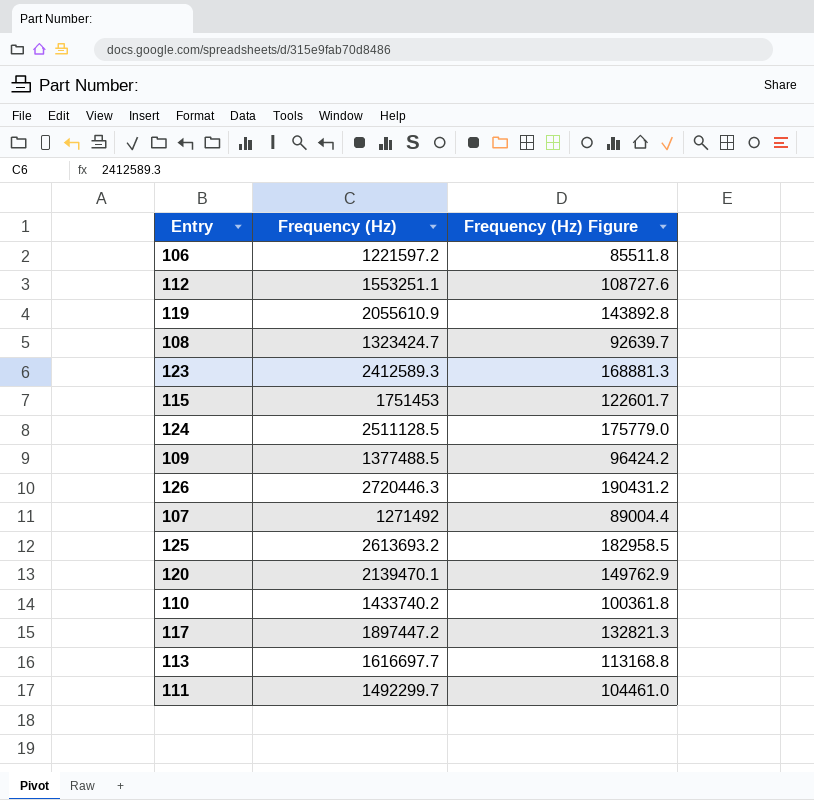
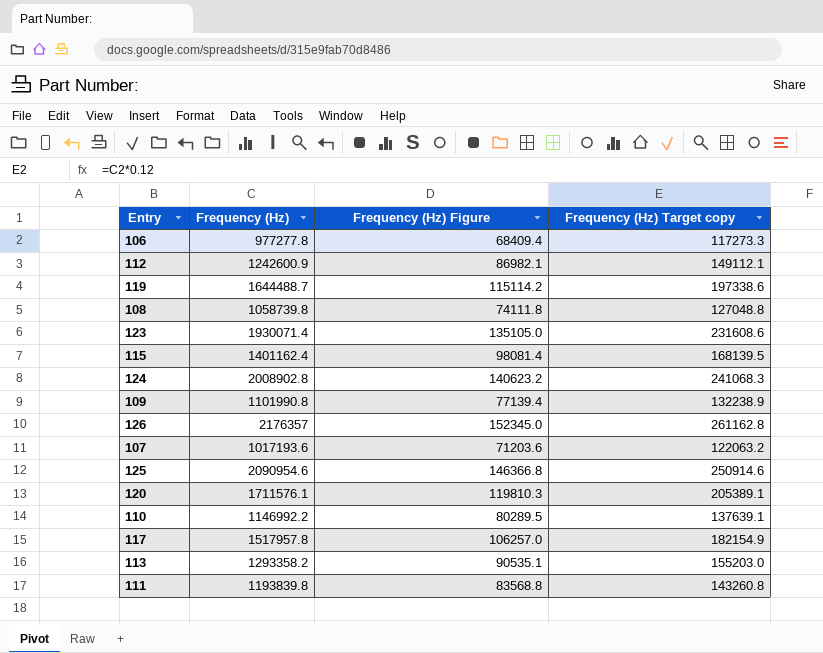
column Frequency (Hz) Target copy | formula: none -> [Frequency (Hz)] * 0.12
106 | Frequency (Hz): 1221597.2 -> 977277.8
106 | Frequency (Hz) Figure: 85511.8 -> 68409.4
112 | Frequency (Hz): 1553251.1 -> 1242600.9
112 | Frequency (Hz) Figure: 108727.6 -> 86982.1
119 | Frequency (Hz): 2055610.9 -> 1644488.7
119 | Frequency (Hz) Figure: 143892.8 -> 115114.2
108 | Frequency (Hz): 1323424.7 -> 1058739.8
108 | Frequency (Hz) Figure: 92639.7 -> 74111.8
123 | Frequency (Hz): 2412589.3 -> 1930071.4
123 | Frequency (Hz) Figure: 168881.3 -> 135105.0
115 | Frequency (Hz): 1751453 -> 1401162.4
115 | Frequency (Hz) Figure: 122601.7 -> 98081.4
124 | Frequency (Hz): 2511128.5 -> 2008902.8
124 | Frequency (Hz) Figure: 175779.0 -> 140623.2
109 | Frequency (Hz): 1377488.5 -> 1101990.8
109 | Frequency (Hz) Figure: 96424.2 -> 77139.4
126 | Frequency (Hz): 2720446.3 -> 2176357
126 | Frequency (Hz) Figure: 190431.2 -> 152345.0
107 | Frequency (Hz): 1271492 -> 1017193.6
107 | Frequency (Hz) Figure: 89004.4 -> 71203.6
125 | Frequency (Hz): 2613693.2 -> 2090954.6
125 | Frequency (Hz) Figure: 182958.5 -> 146366.8
120 | Frequency (Hz): 2139470.1 -> 1711576.1
120 | Frequency (Hz) Figure: 149762.9 -> 119810.3
110 | Frequency (Hz): 1433740.2 -> 1146992.2
110 | Frequency (Hz) Figure: 100361.8 -> 80289.5
117 | Frequency (Hz): 1897447.2 -> 1517957.8
117 | Frequency (Hz) Figure: 132821.3 -> 106257.0
113 | Frequency (Hz): 1616697.7 -> 1293358.2
113 | Frequency (Hz) Figure: 113168.8 -> 90535.1
111 | Frequency (Hz): 1492299.7 -> 1193839.8
111 | Frequency (Hz) Figure: 104461.0 -> 83568.8

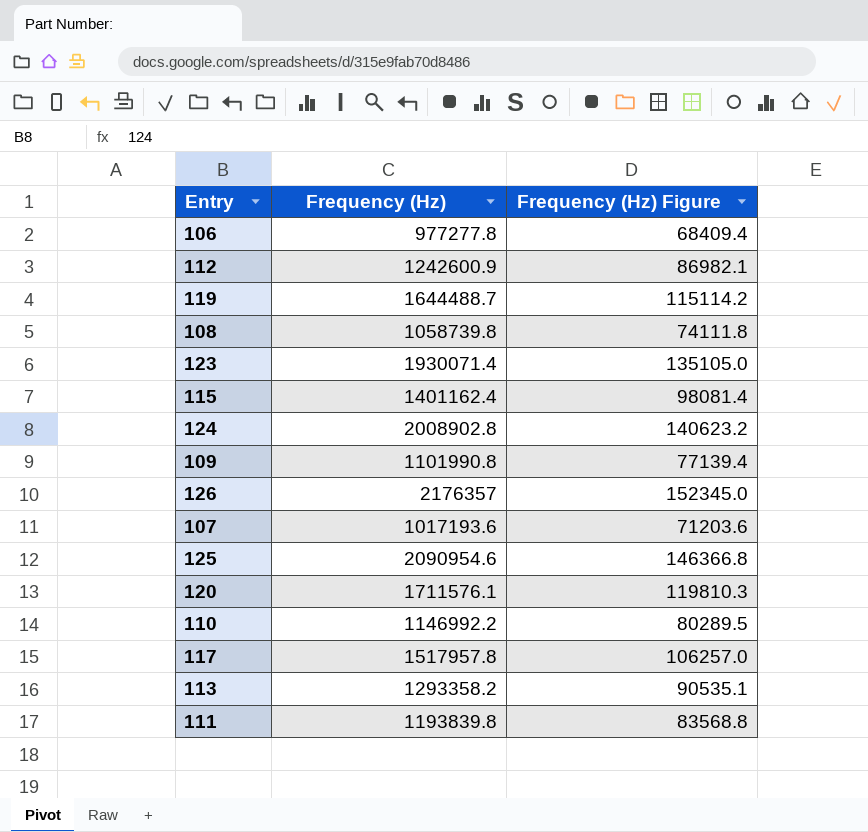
column Frequency (Hz) Target copy | formula: [Frequency (Hz)] * 0.12 -> none

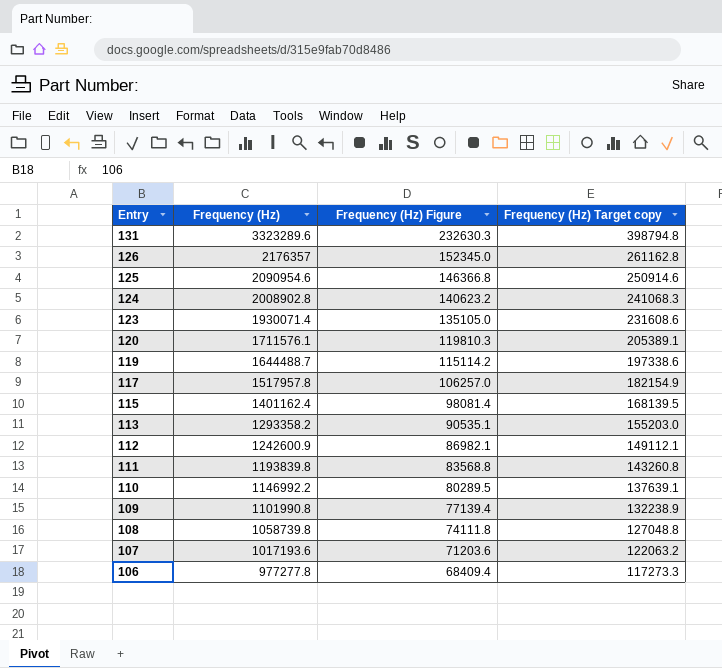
row order: none -> Entry descending
column Frequency (Hz) Target copy | formula: none -> [Frequency (Hz)] * 0.12
row 131: none -> 3323289.6 | 232630.3 | 398794.8

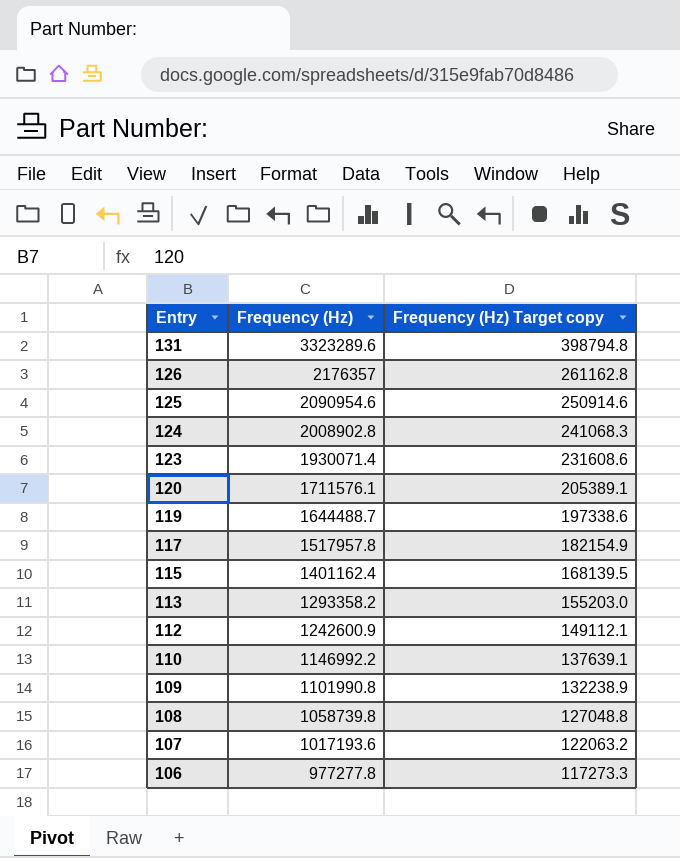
column Frequency (Hz) Figure | formula: [Frequency (Hz)] * 0.07 -> none
row 111: 1193839.8 | 83568.8 | 143260.8 -> none

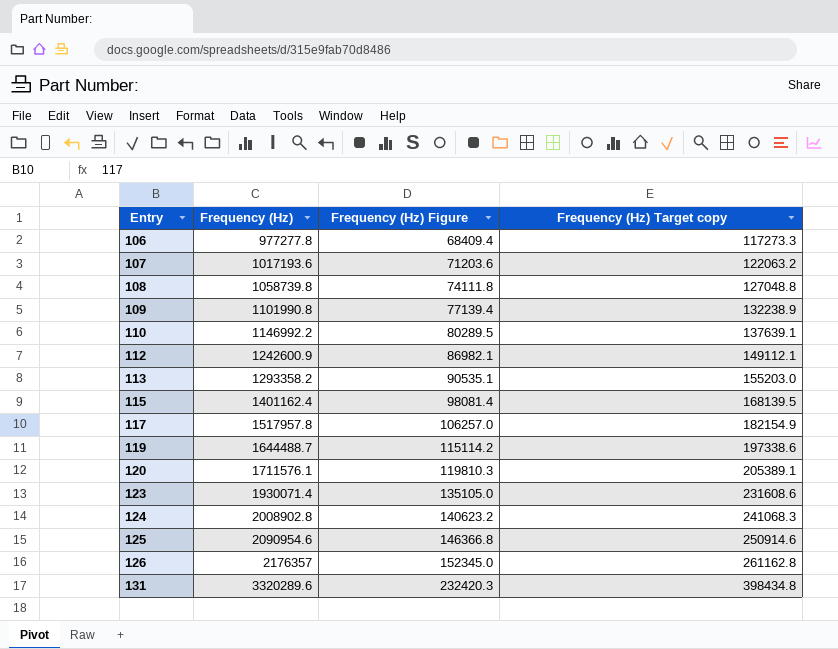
row order: Entry descending -> Entry ascending
column Frequency (Hz) Figure | formula: none -> [Frequency (Hz)] * 0.07
131 | Frequency (Hz): 3323289.6 -> 3320289.6
131 | Frequency (Hz) Target copy: 398794.8 -> 398434.8

